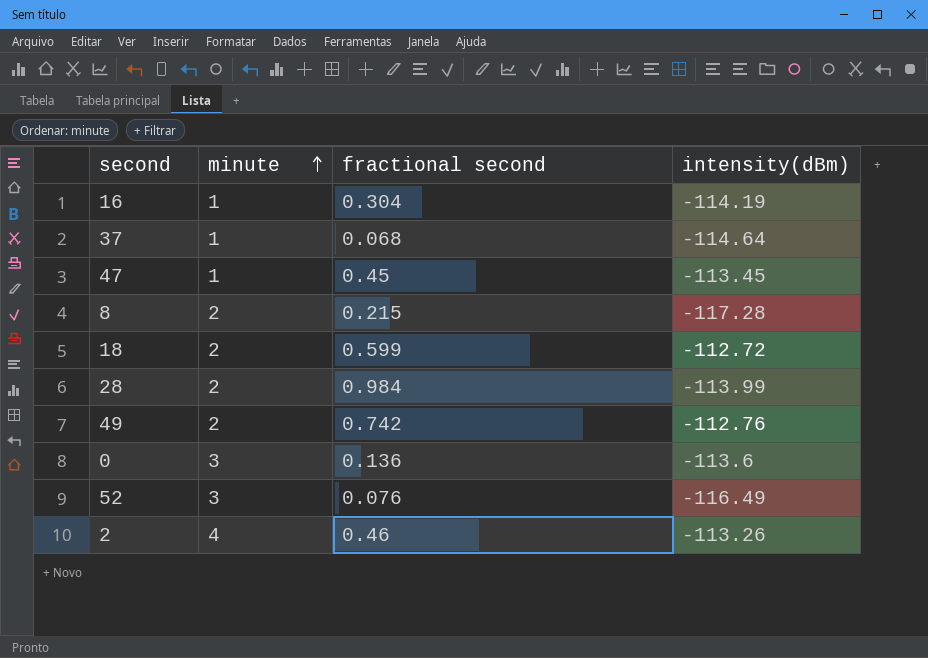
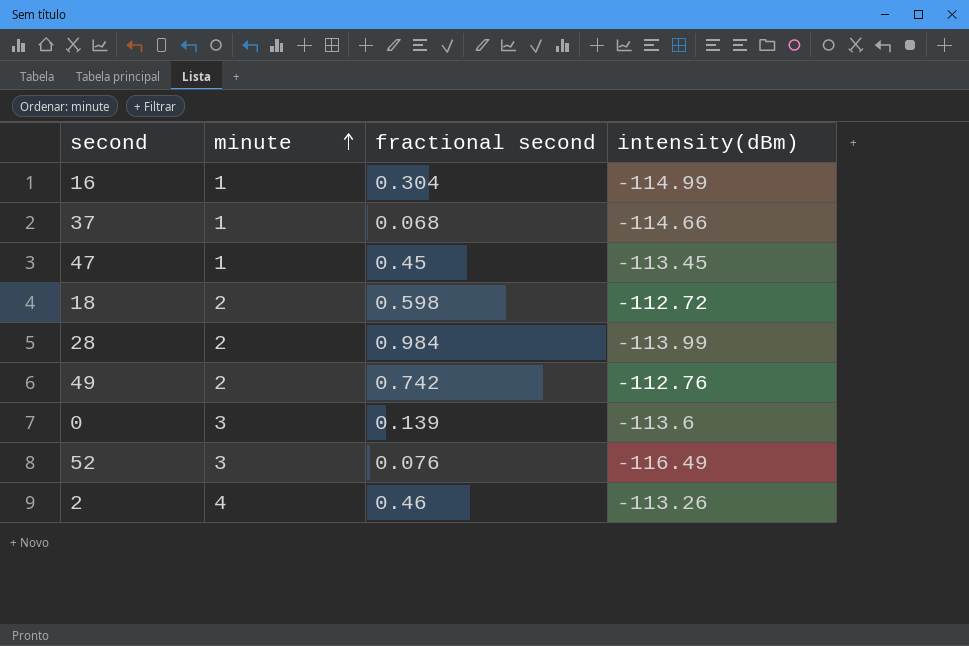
row 8: 2 | 0.215 | -117.28 -> none
16 | intensity(dBm): -114.19 -> -114.99
37 | intensity(dBm): -114.64 -> -114.66
18 | fractional second: 0.599 -> 0.598
0 | fractional second: 0.136 -> 0.139

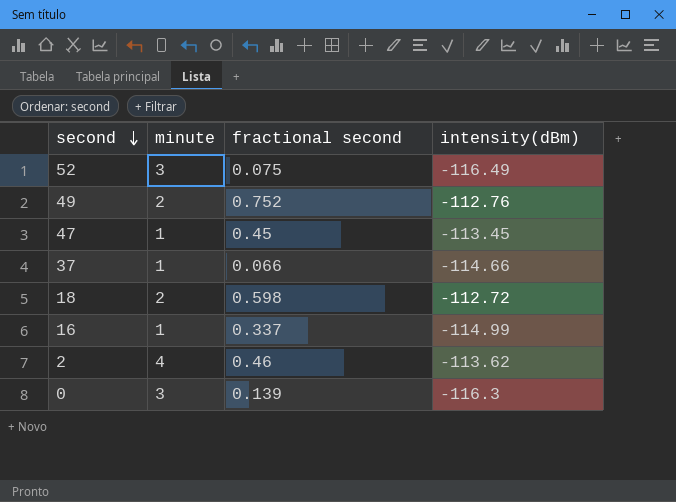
row order: minute ascending -> second descending
row 28: 2 | 0.984 | -113.99 -> none
52 | fractional second: 0.076 -> 0.075
49 | fractional second: 0.742 -> 0.752
37 | fractional second: 0.068 -> 0.066
16 | fractional second: 0.304 -> 0.337
2 | intensity(dBm): -113.26 -> -113.62
0 | intensity(dBm): -113.6 -> -116.3

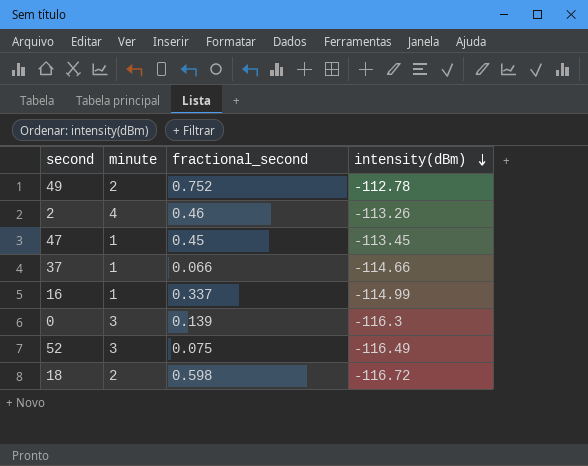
row order: second descending -> intensity(dBm) descending
column name: fractional second -> fractional_second
49 | intensity(dBm): -112.76 -> -112.78
2 | intensity(dBm): -113.62 -> -113.26
18 | intensity(dBm): -112.72 -> -116.72

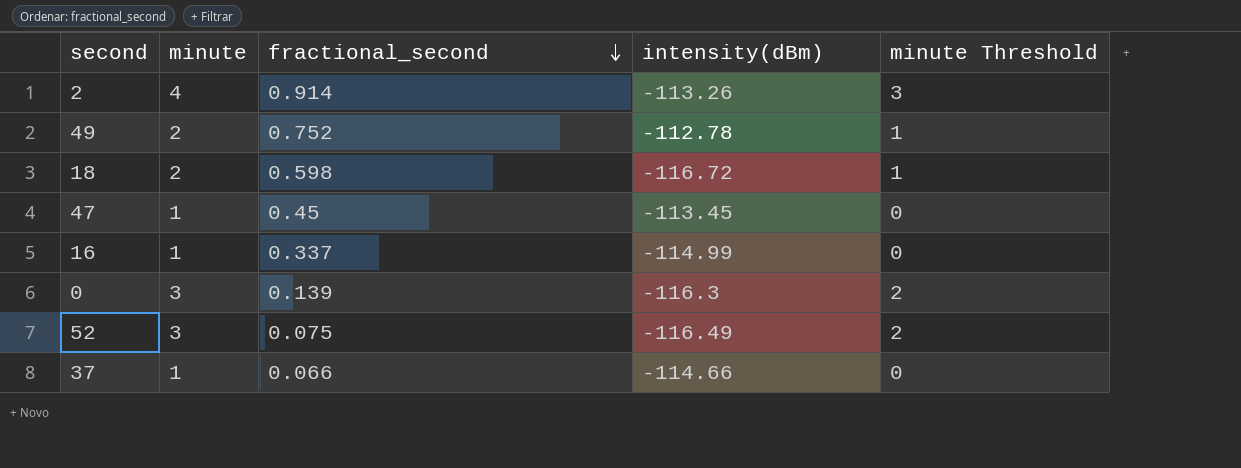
row order: intensity(dBm) descending -> fractional_second descending
column minute Threshold | formula: none -> [minute] - 1
2 | fractional_second: 0.46 -> 0.914

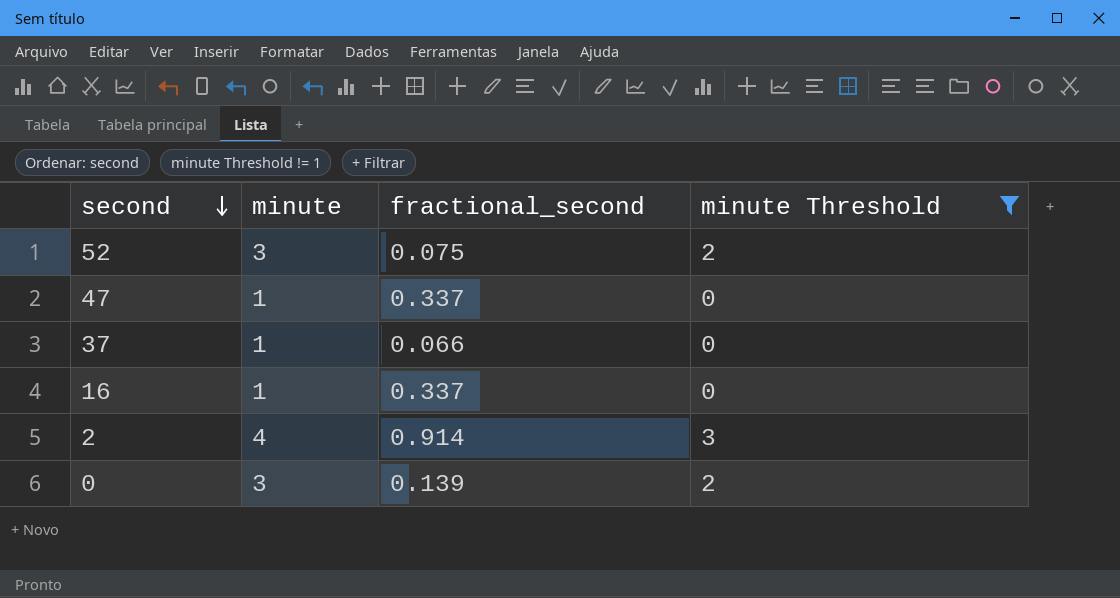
filter: none -> minute Threshold != 1
row order: fractional_second descending -> second descending
column intensity(dBm) | position: 4 -> none
47 | fractional_second: 0.45 -> 0.337

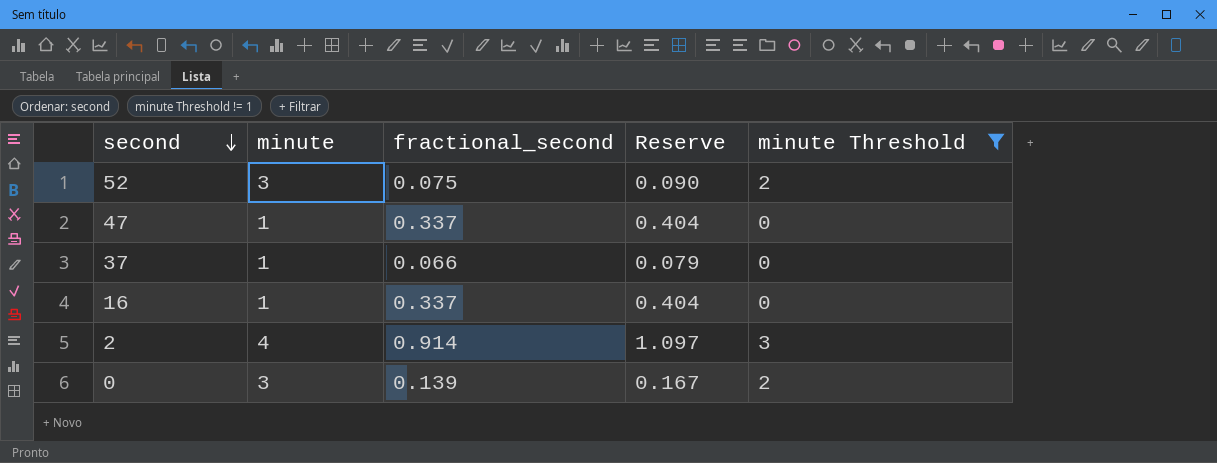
column Reserve | formula: none -> [fractional_second] * 1.2

